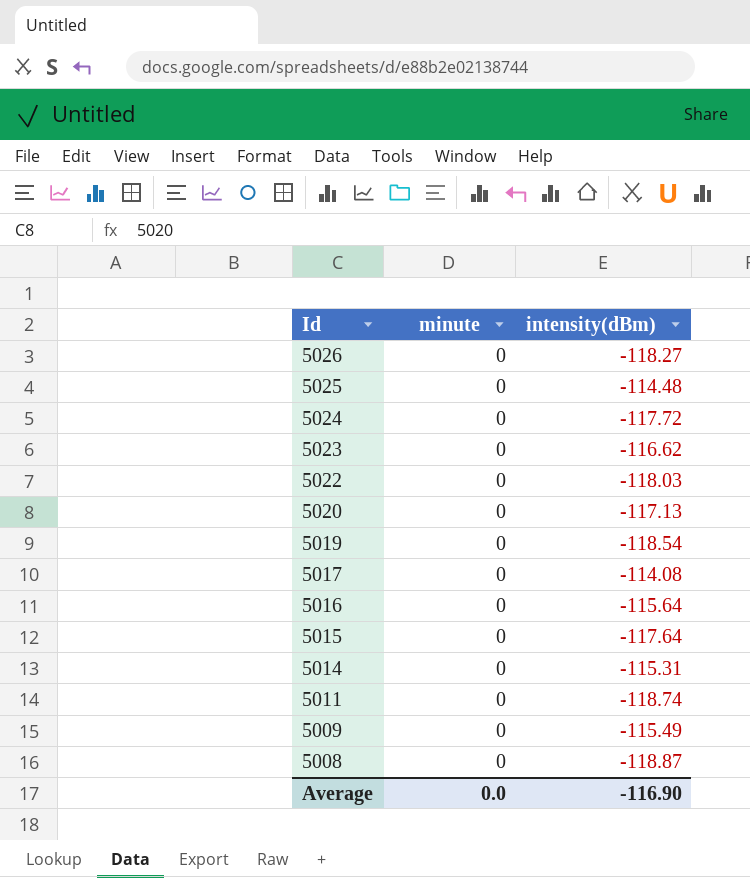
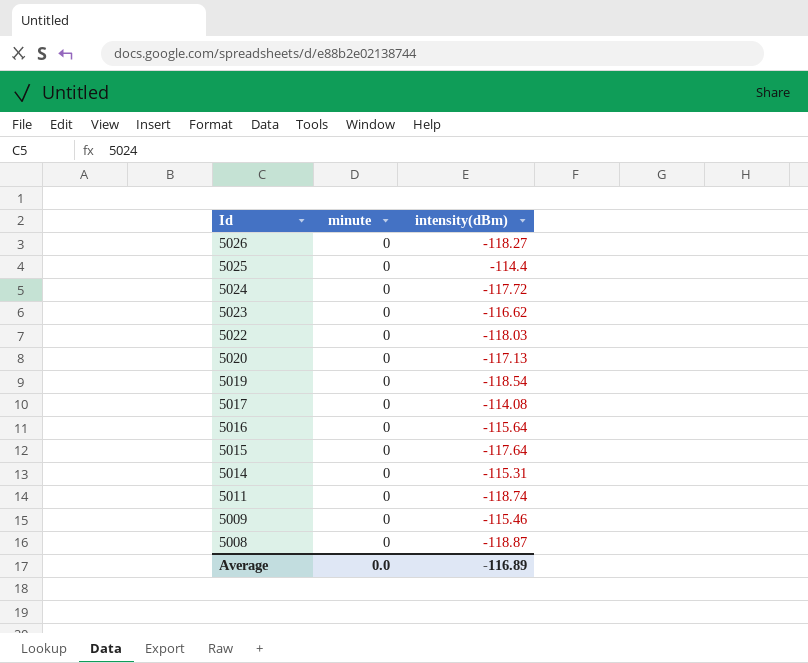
5025 | intensity(dBm): -114.48 -> -114.4
5009 | intensity(dBm): -115.49 -> -115.46
Average | intensity(dBm): -116.90 -> -116.89

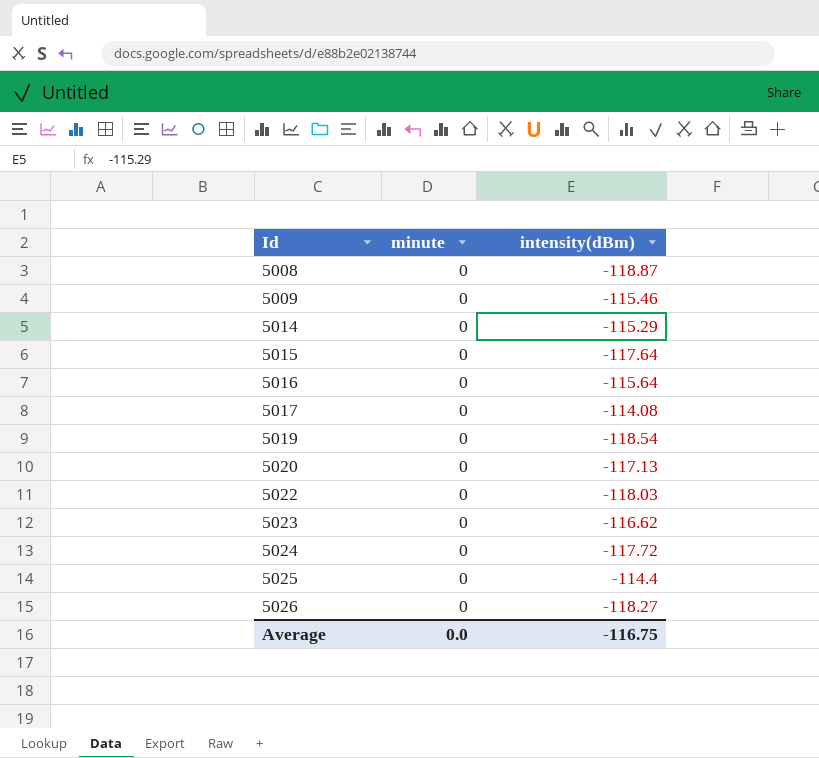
row order: Id descending -> Id ascending
row 5011: 0 | -118.74 -> none
5014 | intensity(dBm): -115.31 -> -115.29
Average | intensity(dBm): -116.89 -> -116.75

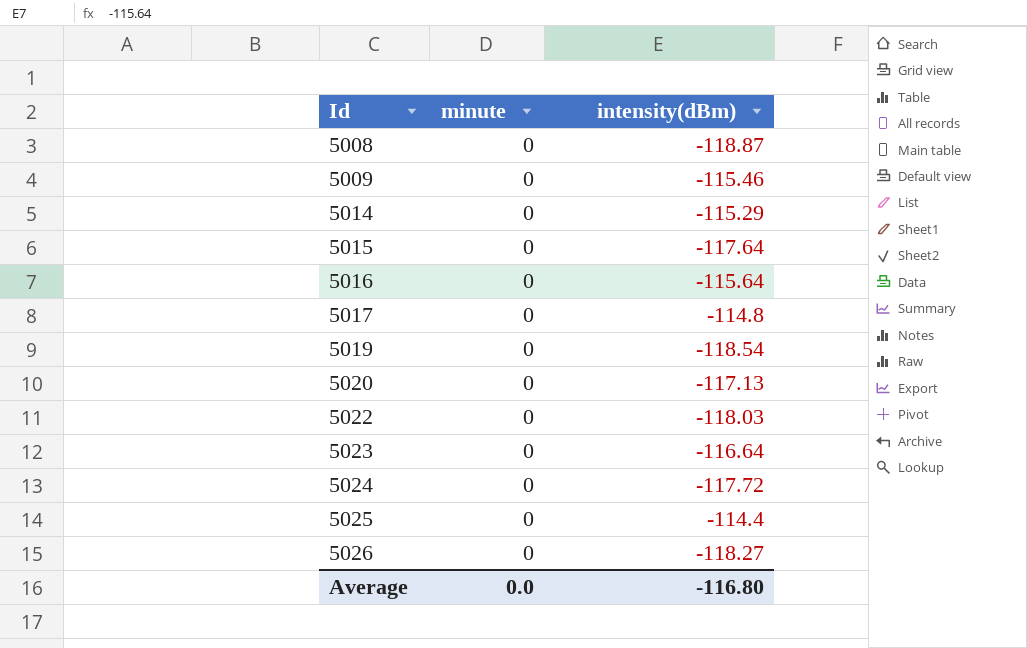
5017 | intensity(dBm): -114.08 -> -114.8
5023 | intensity(dBm): -116.62 -> -116.64
Average | intensity(dBm): -116.75 -> -116.80

